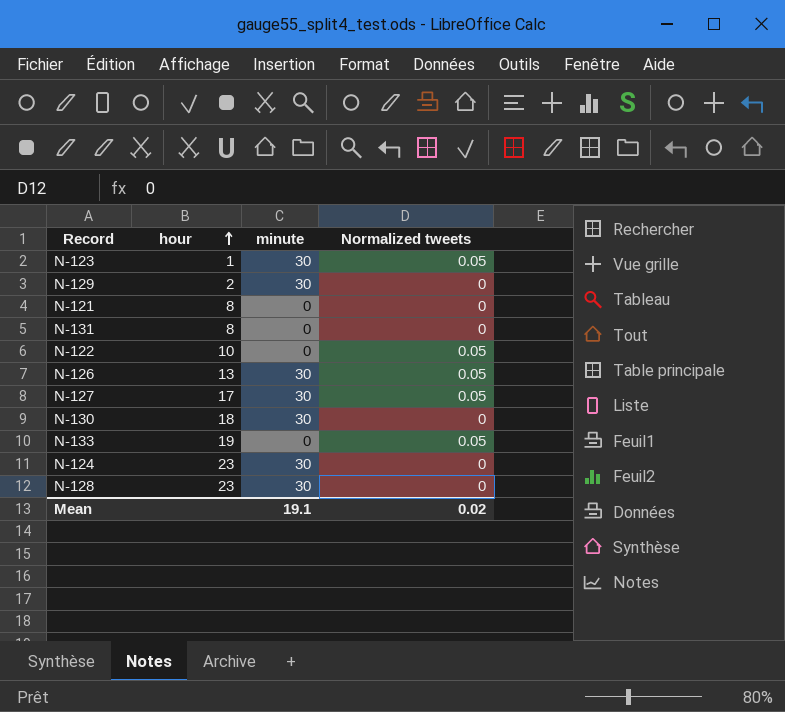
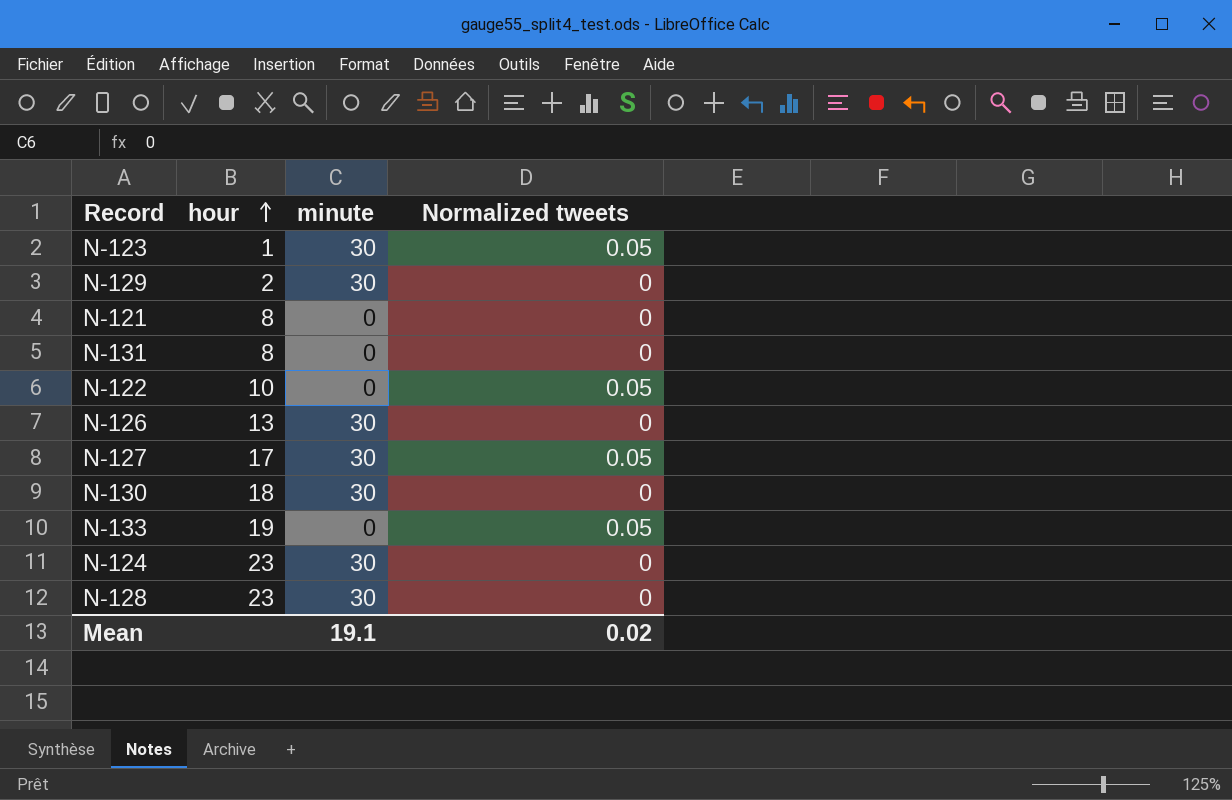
N-126 | Normalized tweets: 0.05 -> 0

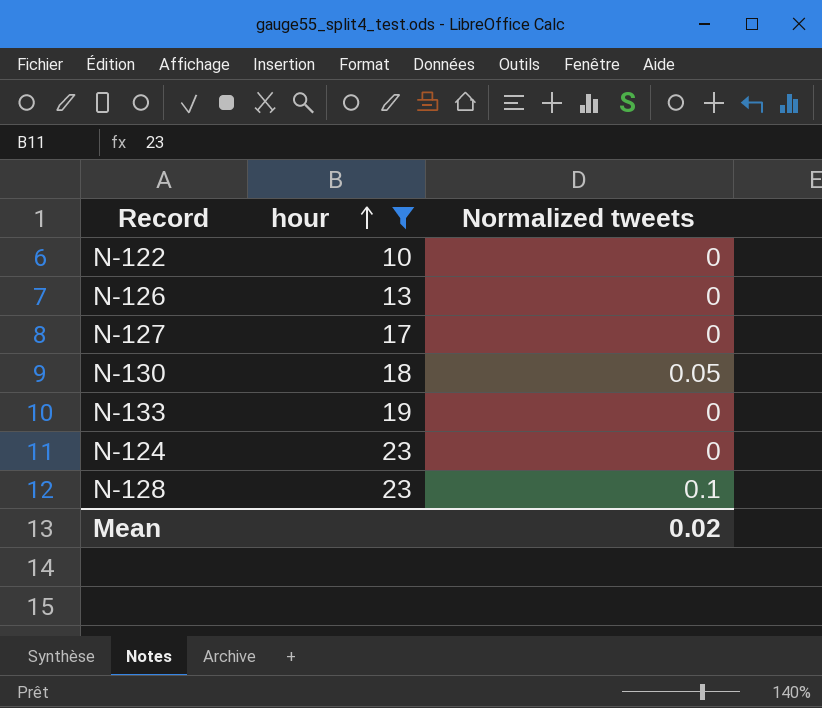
filter: none -> hour >= 10
column minute | position: 3 -> none
N-122 | Normalized tweets: 0.05 -> 0
N-127 | Normalized tweets: 0.05 -> 0
N-130 | Normalized tweets: 0 -> 0.05
N-133 | Normalized tweets: 0.05 -> 0
N-128 | Normalized tweets: 0 -> 0.1

